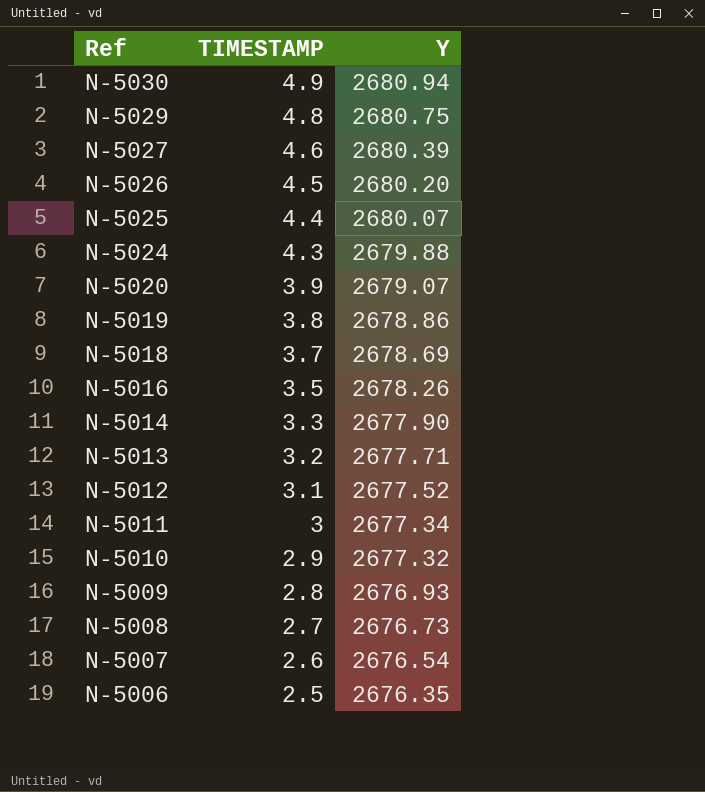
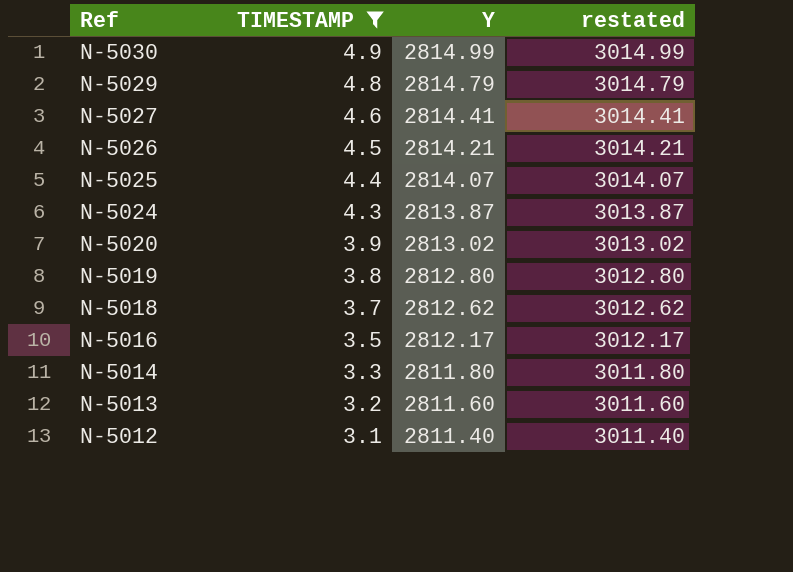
filter: none -> TIMESTAMP >= 3.1
column restated | formula: none -> [Y] + 200
N-5030 | Y: 2680.94 -> 2814.99
N-5029 | Y: 2680.75 -> 2814.79
N-5027 | Y: 2680.39 -> 2814.41
N-5026 | Y: 2680.20 -> 2814.21
N-5025 | Y: 2680.07 -> 2814.07
N-5024 | Y: 2679.88 -> 2813.87
N-5020 | Y: 2679.07 -> 2813.02
N-5019 | Y: 2678.86 -> 2812.80
N-5018 | Y: 2678.69 -> 2812.62
N-5016 | Y: 2678.26 -> 2812.17
N-5014 | Y: 2677.90 -> 2811.80
N-5013 | Y: 2677.71 -> 2811.60
N-5012 | Y: 2677.52 -> 2811.40

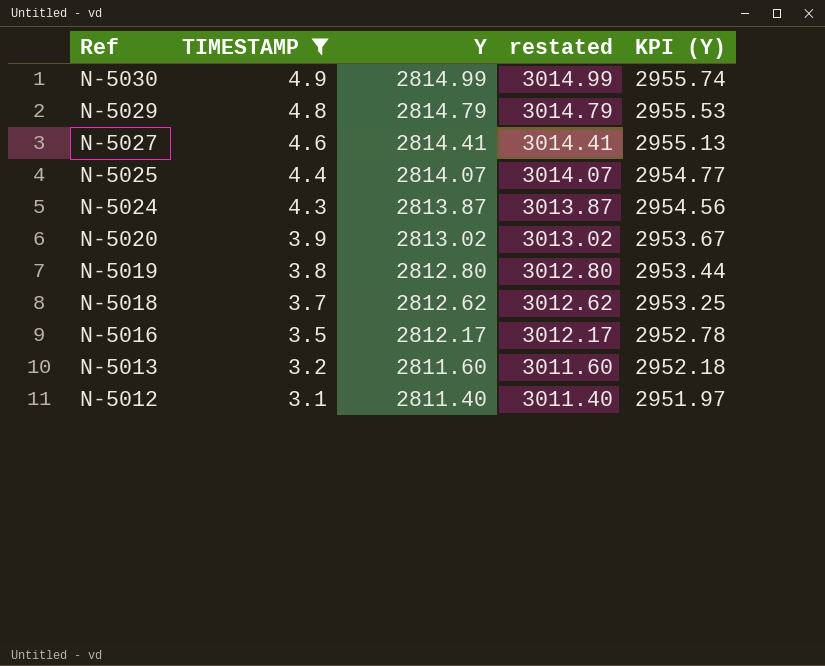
column KPI (Y) | formula: none -> [Y] * 1.05
row N-5026: 4.5 | 2814.21 | 3014.21 -> none
row N-5014: 3.3 | 2811.80 | 3011.80 -> none

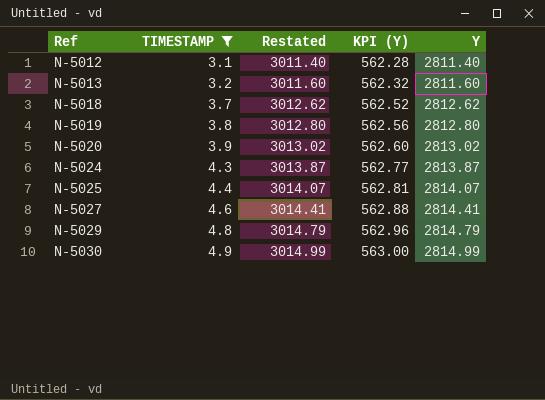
row order: Ref descending -> Ref ascending
column name: restated -> Restated
column KPI (Y) | formula: [Y] * 1.05 -> [Y] * 0.2
column Y | position: 3 -> 5
row N-5016: 3.5 | 2812.17 | 3012.17 | 2952.78 -> none

